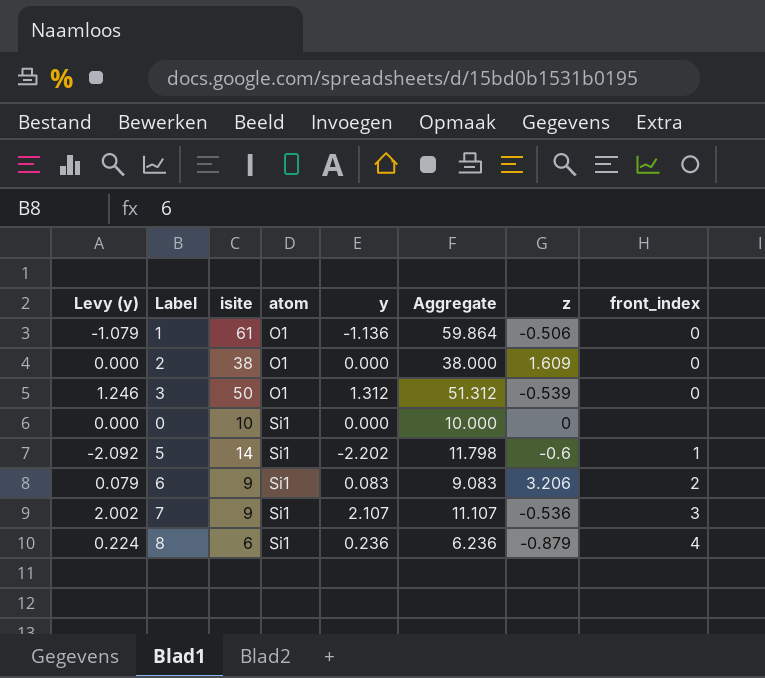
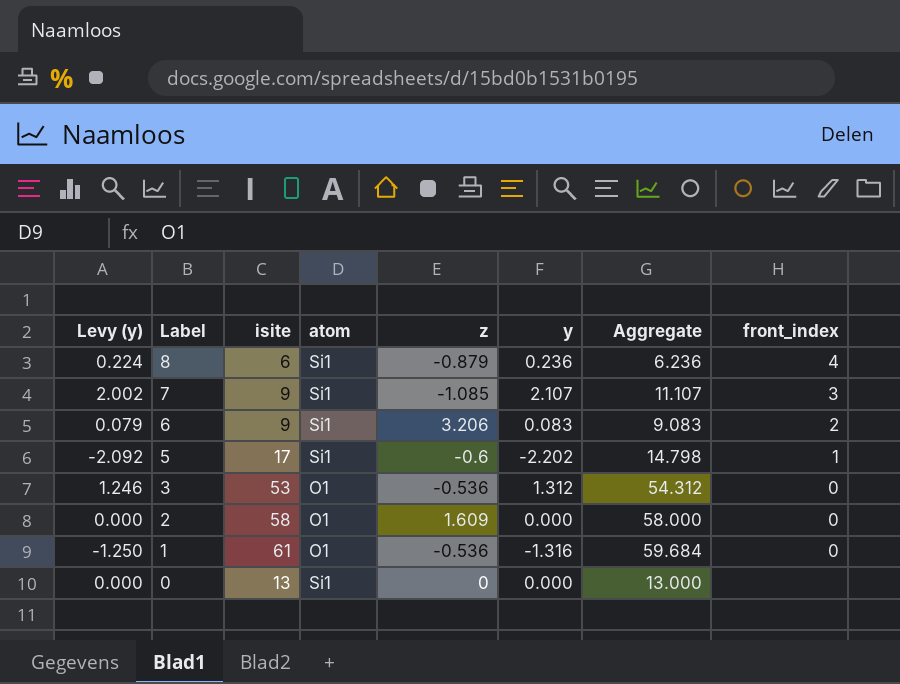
row order: atom ascending -> Label descending
column z | position: 7 -> 5
7 | z: -0.536 -> -1.085
5 | isite: 14 -> 17
5 | Aggregate: 11.798 -> 14.798
3 | isite: 50 -> 53
3 | z: -0.539 -> -0.536
3 | Aggregate: 51.312 -> 54.312
2 | isite: 38 -> 58
2 | Aggregate: 38.000 -> 58.000
1 | Levy (y): -1.079 -> -1.250
1 | z: -0.506 -> -0.536
1 | y: -1.136 -> -1.316
1 | Aggregate: 59.864 -> 59.684
0 | isite: 10 -> 13
0 | Aggregate: 10.000 -> 13.000

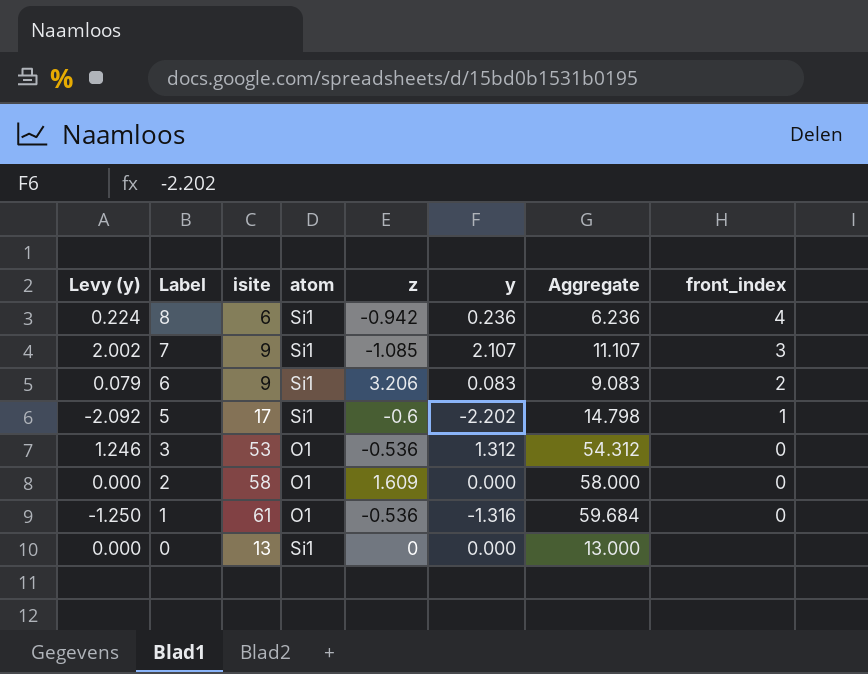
8 | z: -0.879 -> -0.942

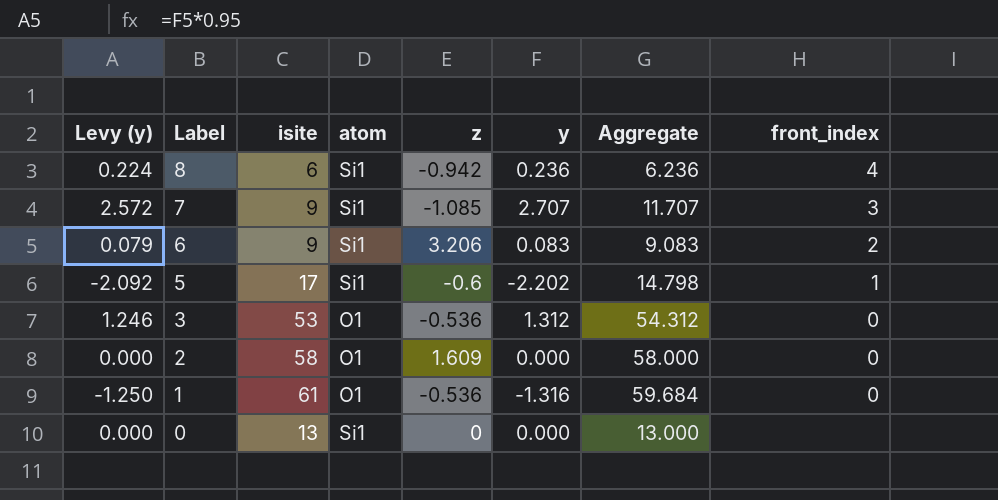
7 | Levy (y): 2.002 -> 2.572
7 | y: 2.107 -> 2.707
7 | Aggregate: 11.107 -> 11.707

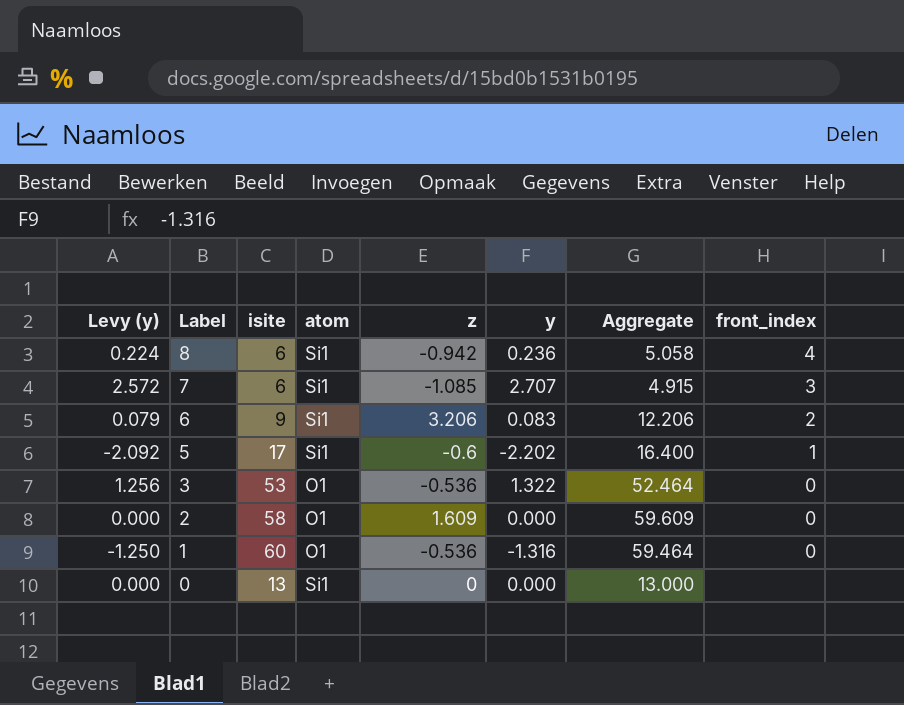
column Aggregate | formula: [isite] + [y] -> [isite] + [z]
7 | isite: 9 -> 6
3 | Levy (y): 1.246 -> 1.256
3 | y: 1.312 -> 1.322
1 | isite: 61 -> 60

